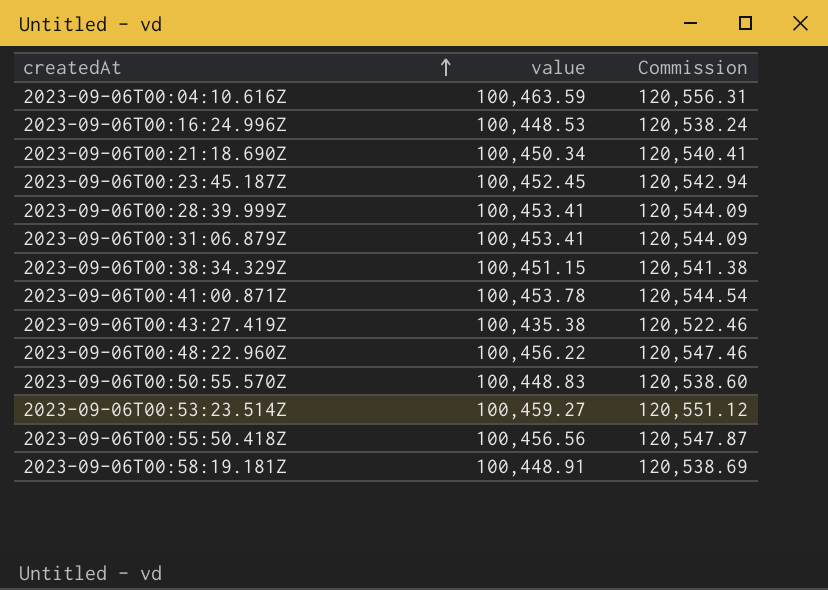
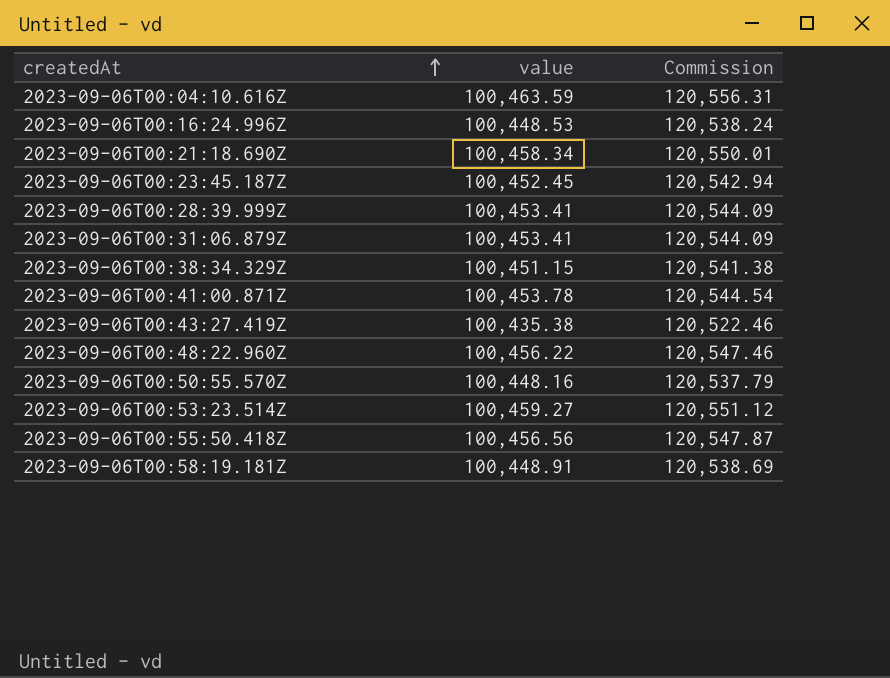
2023-09-06T00:21:18.690Z | value: 100,450.34 -> 100,458.34
2023-09-06T00:21:18.690Z | Commission: 120,540.41 -> 120,550.01
2023-09-06T00:50:55.570Z | value: 100,448.83 -> 100,448.16
2023-09-06T00:50:55.570Z | Commission: 120,538.60 -> 120,537.79

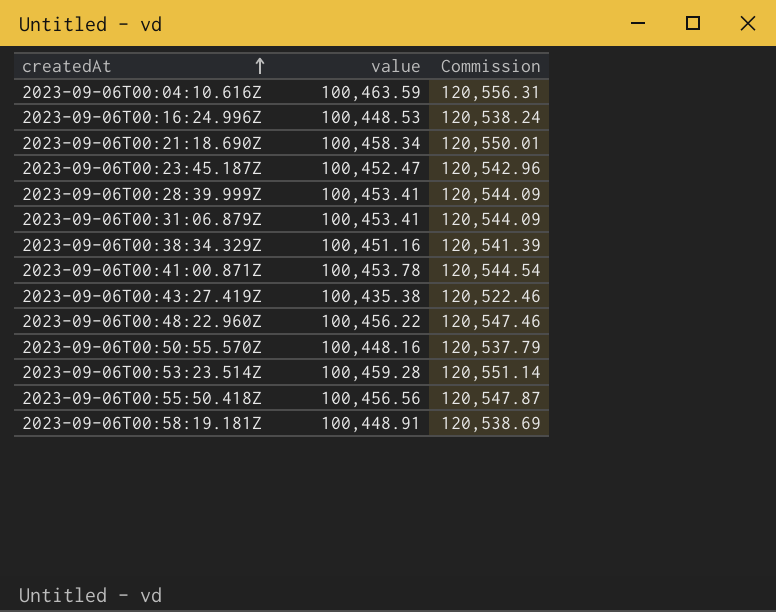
2023-09-06T00:23:45.187Z | value: 100,452.45 -> 100,452.47
2023-09-06T00:23:45.187Z | Commission: 120,542.94 -> 120,542.96
2023-09-06T00:38:34.329Z | value: 100,451.15 -> 100,451.16
2023-09-06T00:38:34.329Z | Commission: 120,541.38 -> 120,541.39
2023-09-06T00:53:23.514Z | value: 100,459.27 -> 100,459.28
2023-09-06T00:53:23.514Z | Commission: 120,551.12 -> 120,551.14

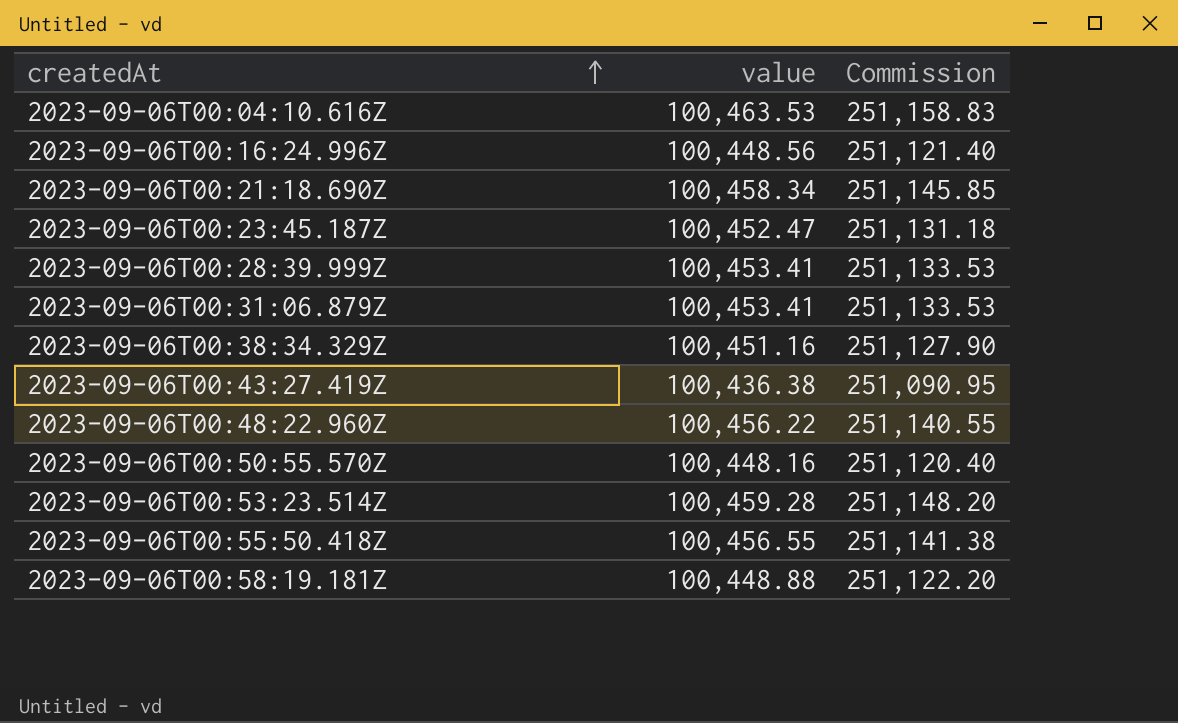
column Commission | formula: [value] * 1.2 -> [value] * 2.5
row 2023-09-06T00:41:00.871Z: 100,453.78 | 120,544.54 -> none
2023-09-06T00:04:10.616Z | value: 100,463.59 -> 100,463.53
2023-09-06T00:16:24.996Z | value: 100,448.53 -> 100,448.56
2023-09-06T00:43:27.419Z | value: 100,435.38 -> 100,436.38
2023-09-06T00:55:50.418Z | value: 100,456.56 -> 100,456.55
2023-09-06T00:58:19.181Z | value: 100,448.91 -> 100,448.88

